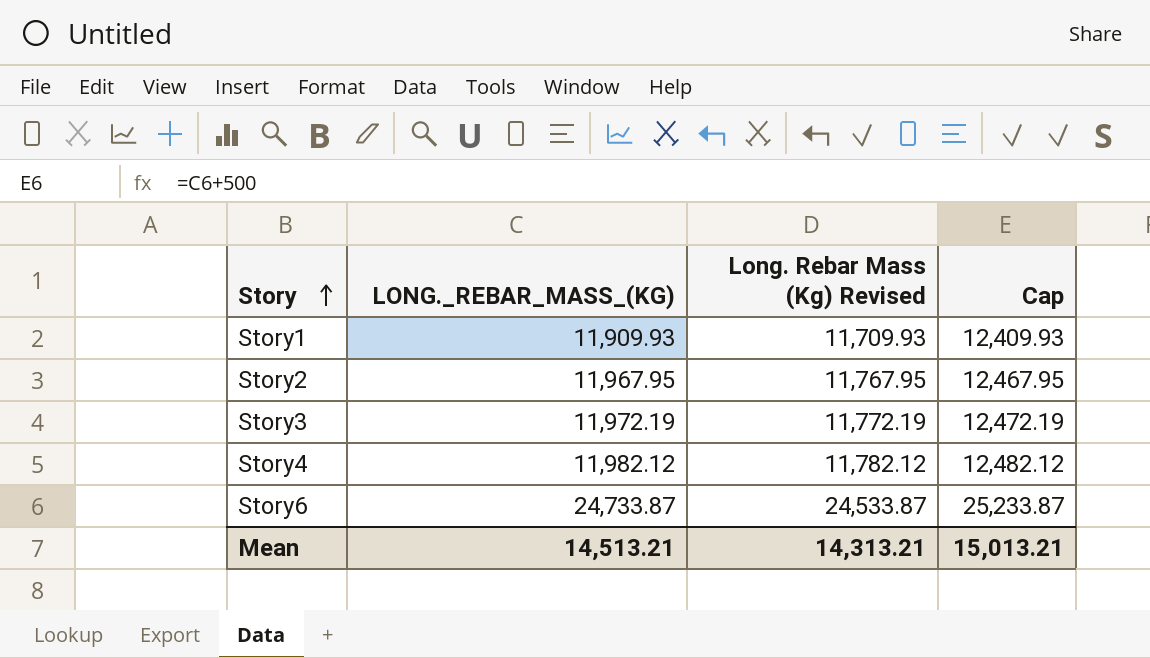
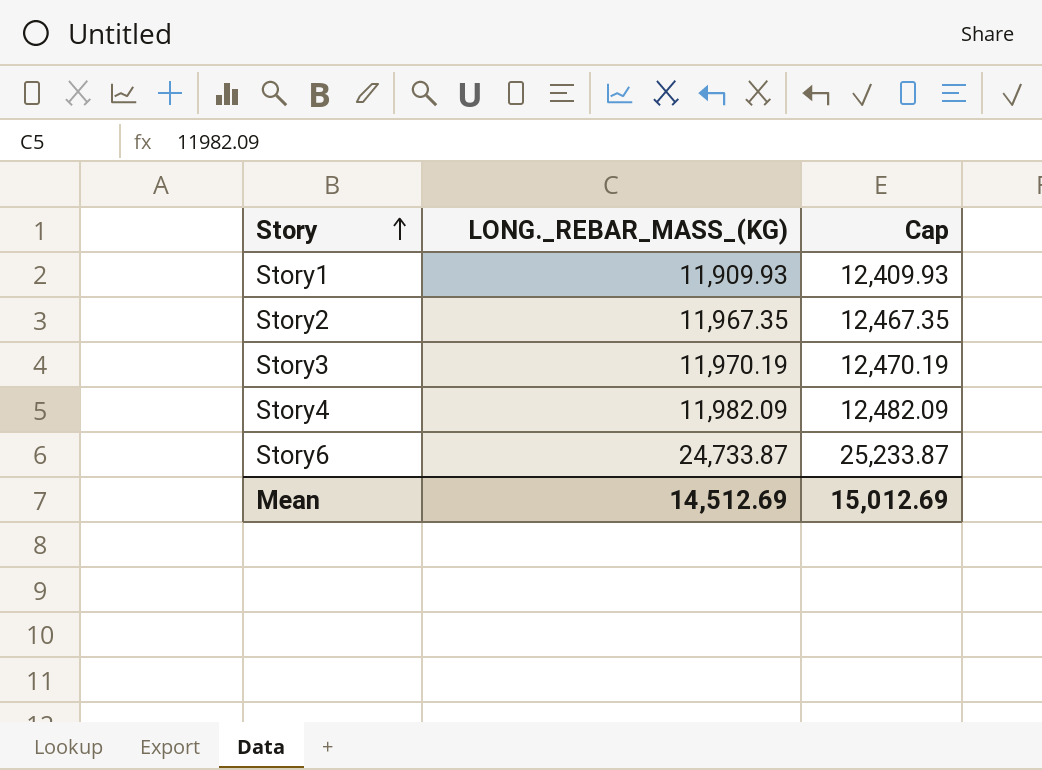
column Long. Rebar Mass (Kg) Revised | formula: [LONG._REBAR_MASS_(KG)] - 200 -> none
Story2 | LONG._REBAR_MASS_(KG): 11,967.95 -> 11,967.35
Story2 | Cap: 12,467.95 -> 12,467.35
Story3 | LONG._REBAR_MASS_(KG): 11,972.19 -> 11,970.19
Story3 | Cap: 12,472.19 -> 12,470.19
Story4 | LONG._REBAR_MASS_(KG): 11,982.12 -> 11,982.09
Story4 | Cap: 12,482.12 -> 12,482.09
Mean | LONG._REBAR_MASS_(KG): 14,513.21 -> 14,512.69
Mean | Cap: 15,013.21 -> 15,012.69

